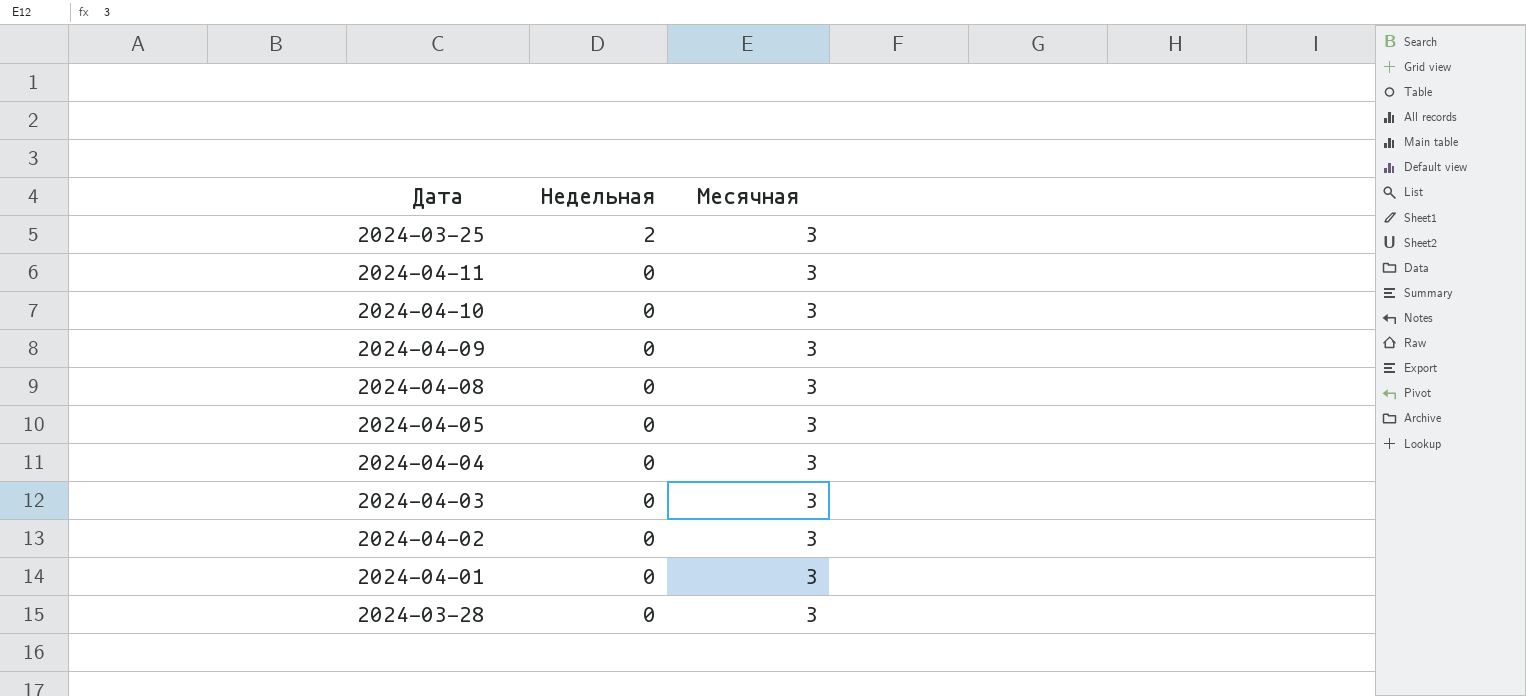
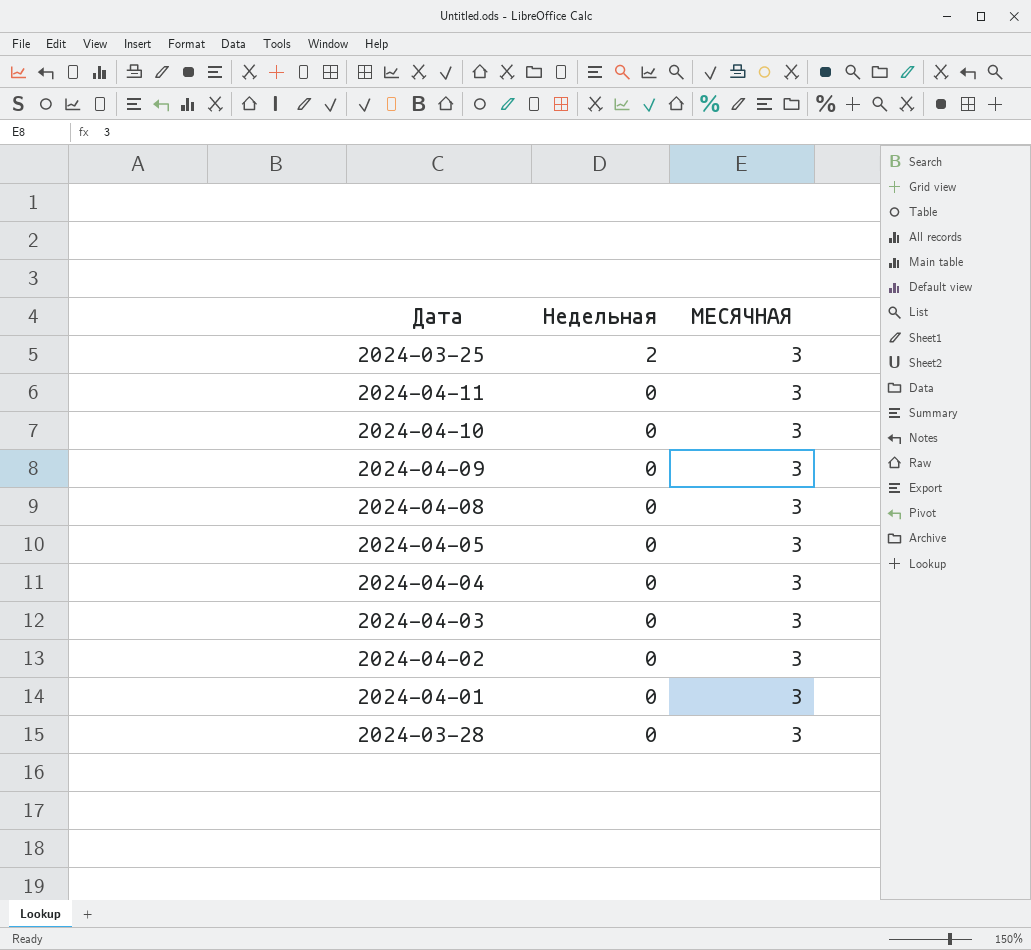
column name: Месячная -> МЕСЯЧНАЯ

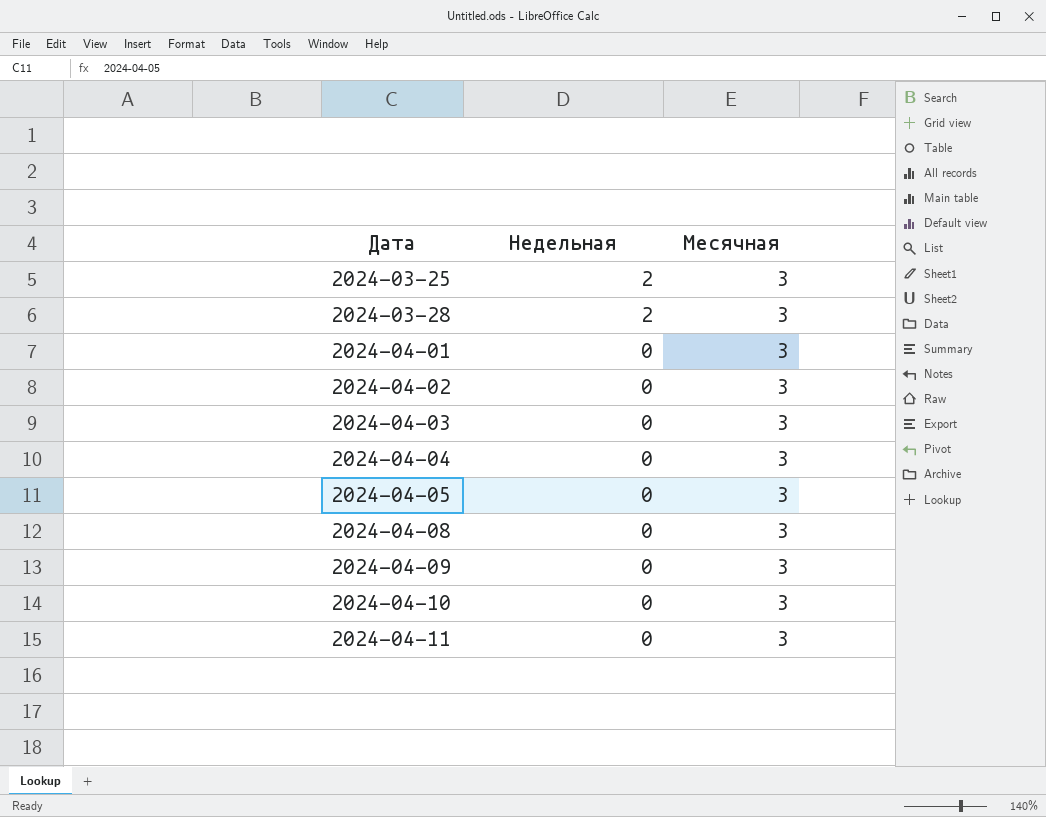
row order: Недельная descending -> Дата ascending
column name: МЕСЯЧНАЯ -> Месячная
2024-03-28 | Недельная: 0 -> 2

